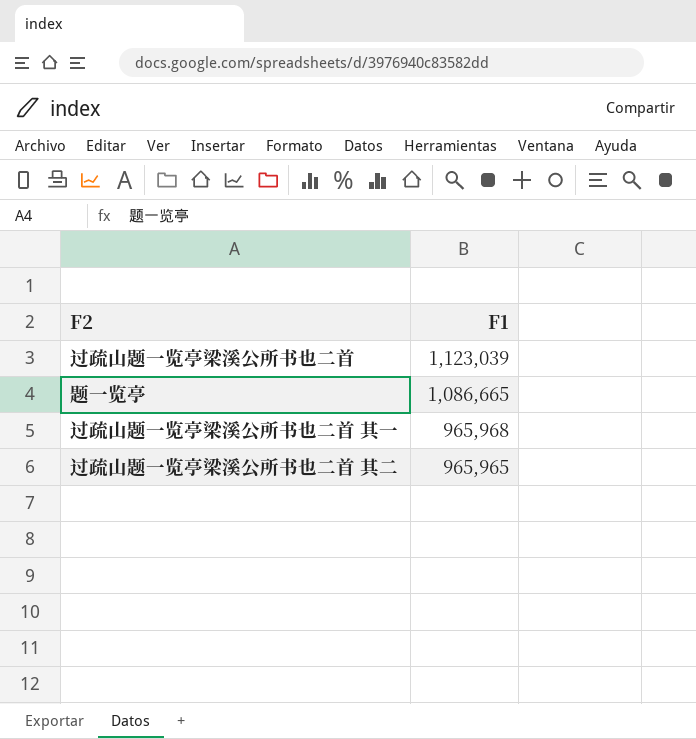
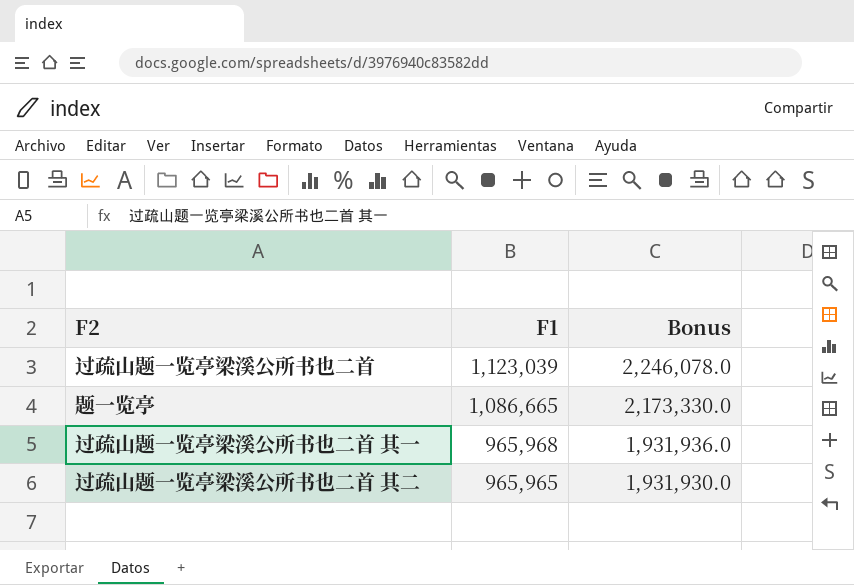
column Bonus | formula: none -> [F1] * 2

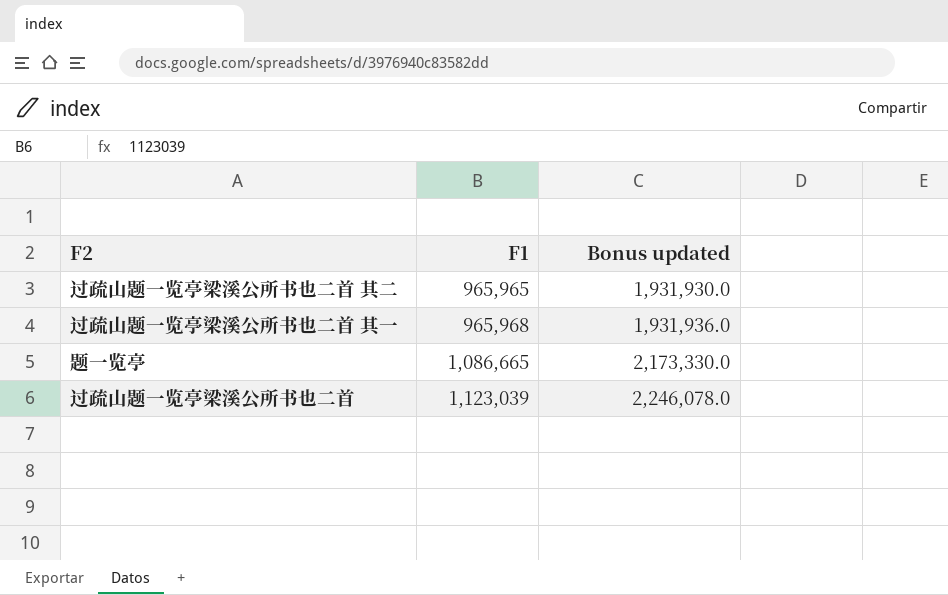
row order: F1 descending -> F1 ascending
column name: Bonus -> Bonus updated

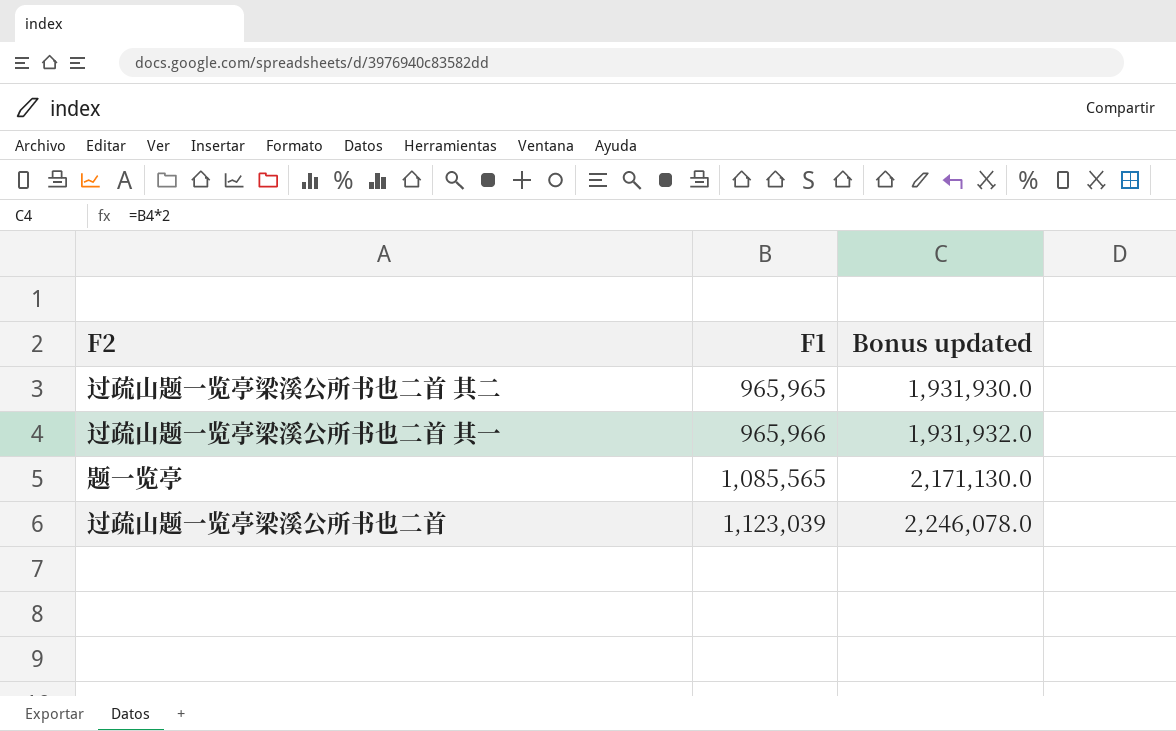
过疏山题一览亭梁溪公所书也二首 其一 | F1: 965,968 -> 965,966
过疏山题一览亭梁溪公所书也二首 其一 | Bonus updated: 1,931,936.0 -> 1,931,932.0
题一览亭 | F1: 1,086,665 -> 1,085,565
题一览亭 | Bonus updated: 2,173,330.0 -> 2,171,130.0

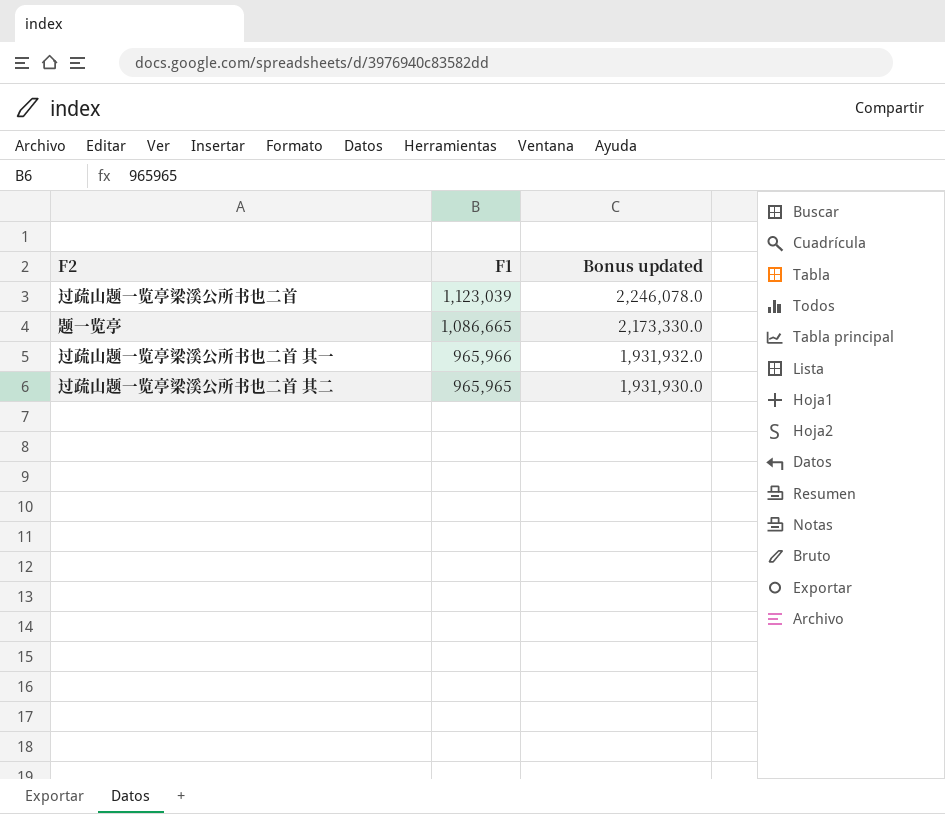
row order: F1 ascending -> F1 descending
题一览亭 | F1: 1,085,565 -> 1,086,665
题一览亭 | Bonus updated: 2,171,130.0 -> 2,173,330.0

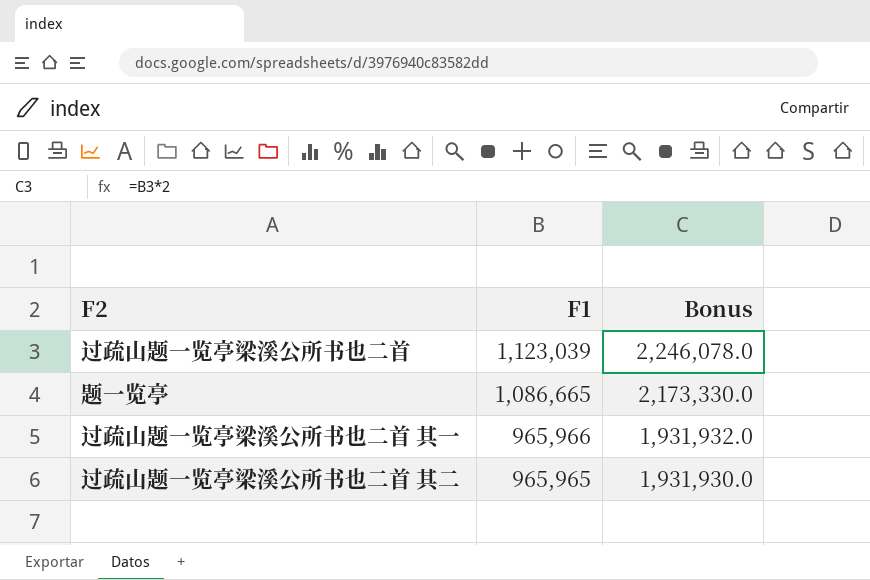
column name: Bonus updated -> Bonus

